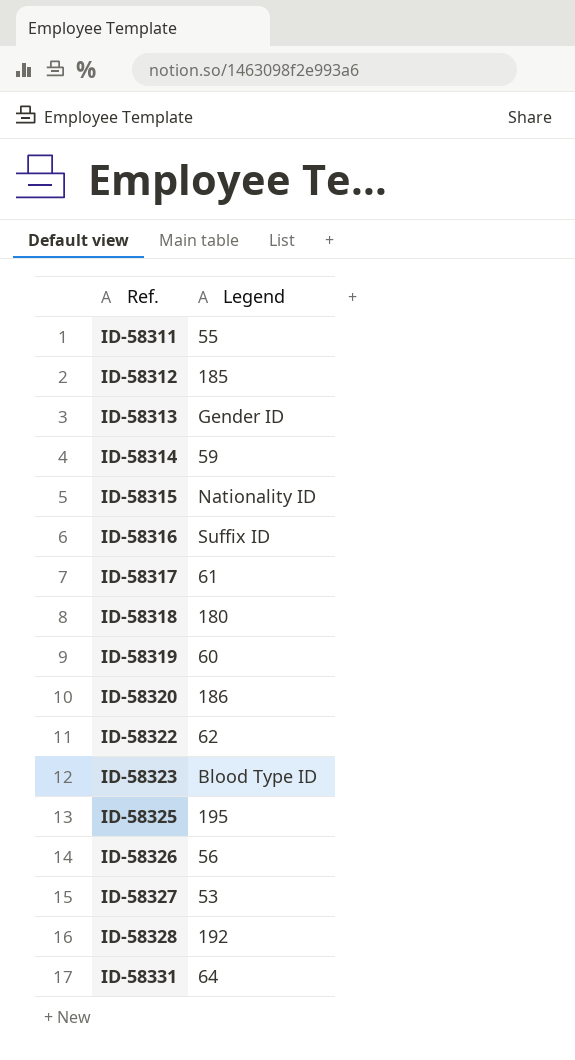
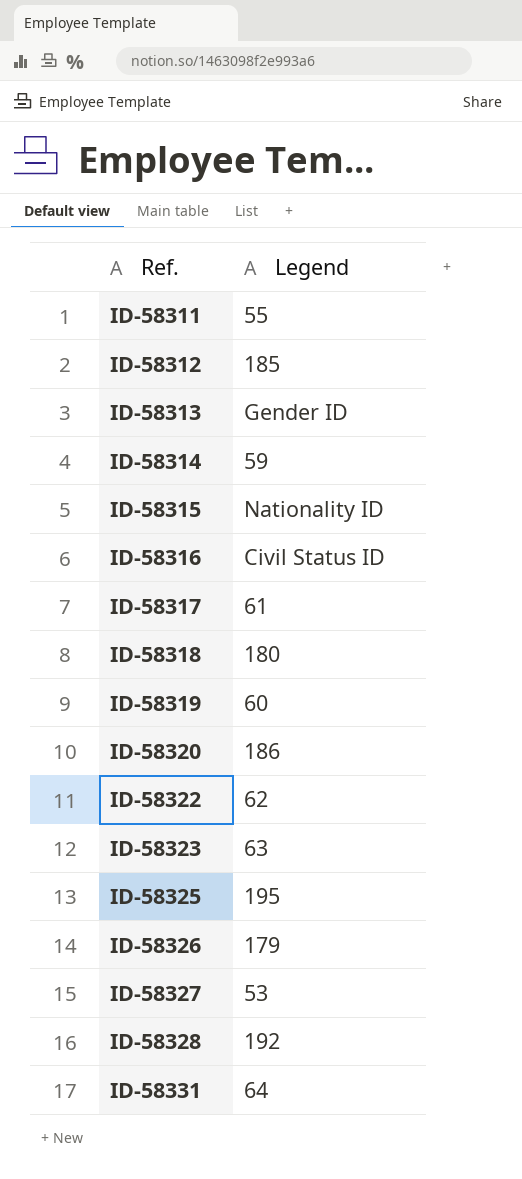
ID-58316 | Legend: Suffix ID -> Civil Status ID
ID-58323 | Legend: Blood Type ID -> 63
ID-58326 | Legend: 56 -> 179

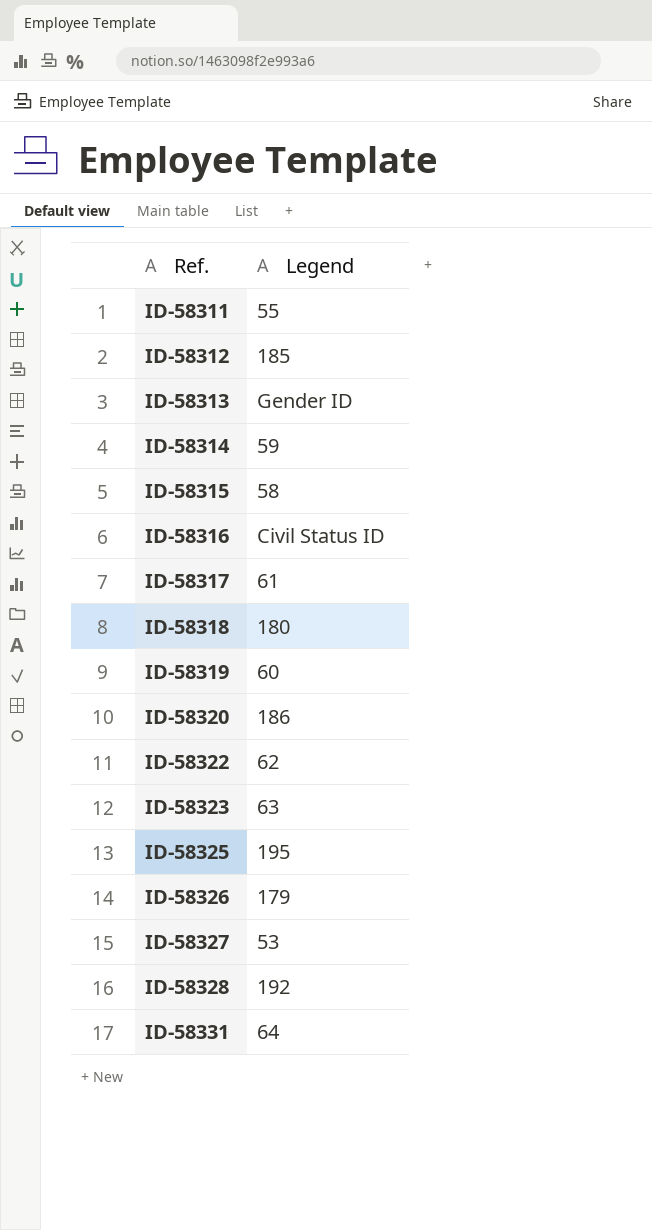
ID-58315 | Legend: Nationality ID -> 58

